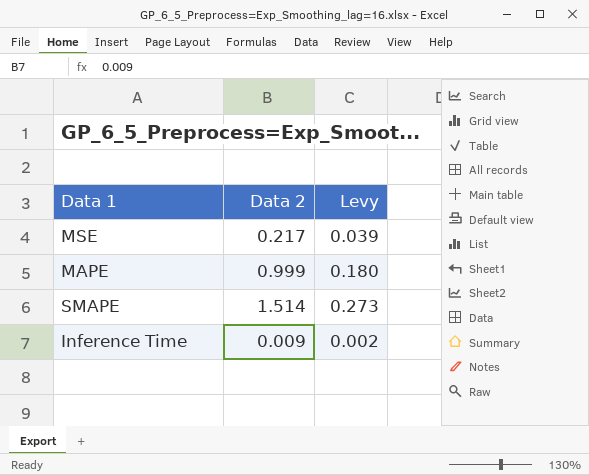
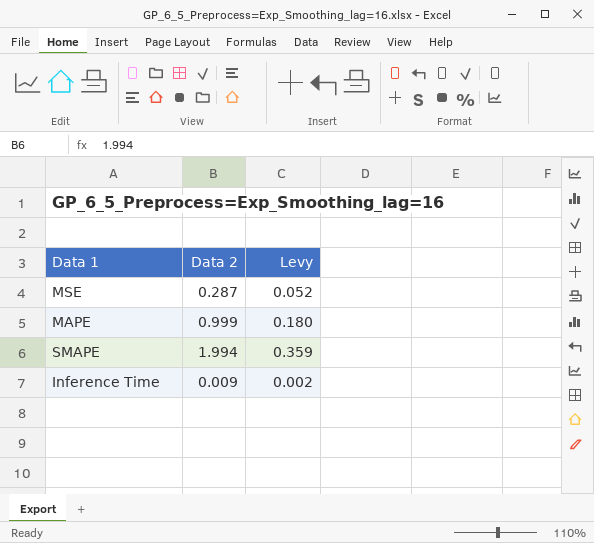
MSE | Data 2: 0.217 -> 0.287
MSE | Levy: 0.039 -> 0.052
SMAPE | Data 2: 1.514 -> 1.994
SMAPE | Levy: 0.273 -> 0.359

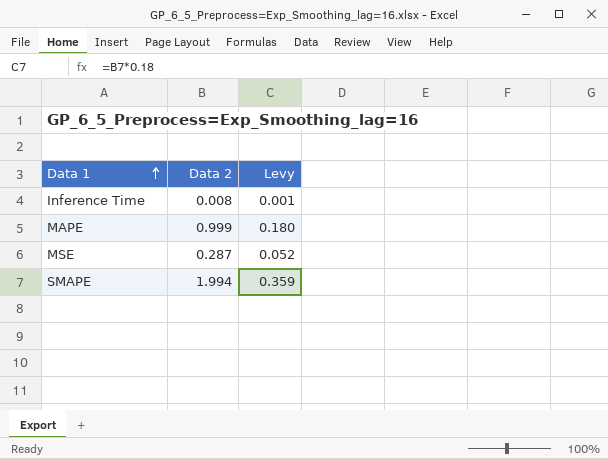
row order: none -> Data 1 ascending
Inference Time | Data 2: 0.009 -> 0.008
Inference Time | Levy: 0.002 -> 0.001

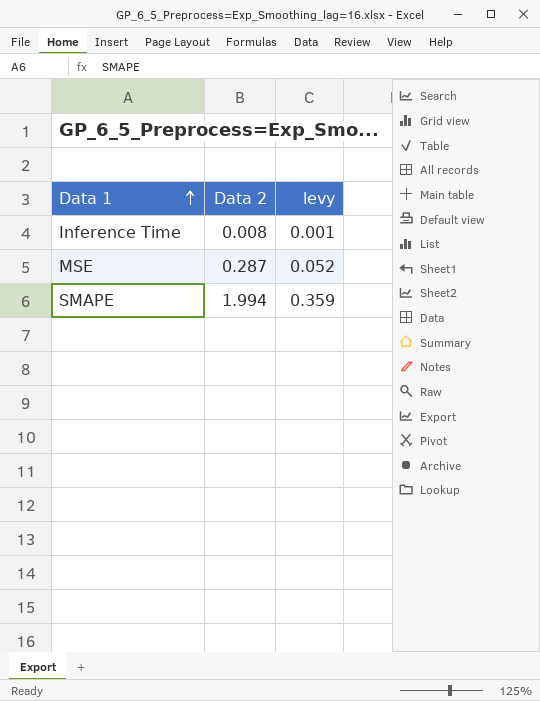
column name: Levy -> levy
row MAPE: 0.999 | 0.180 -> none

